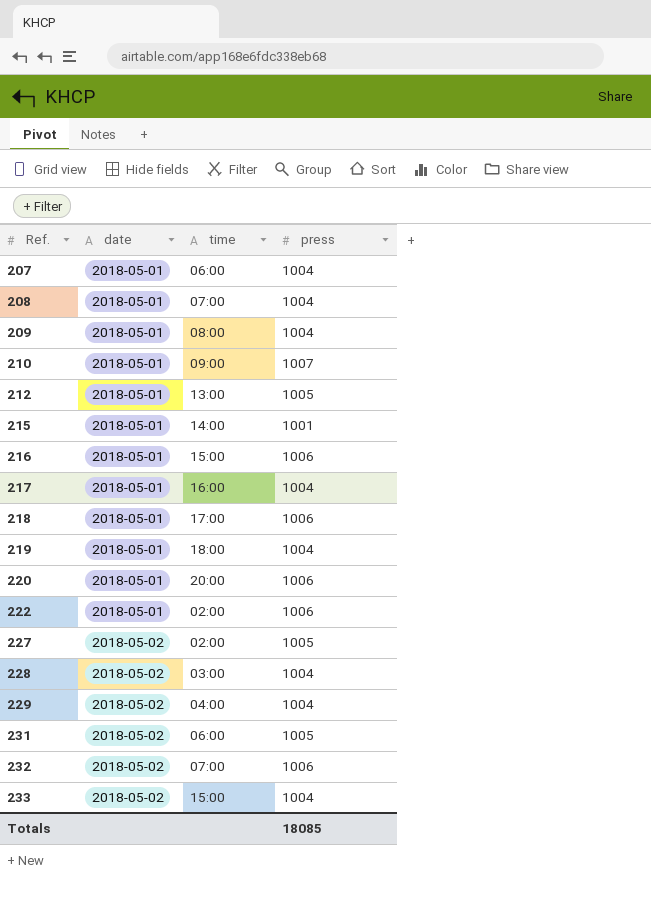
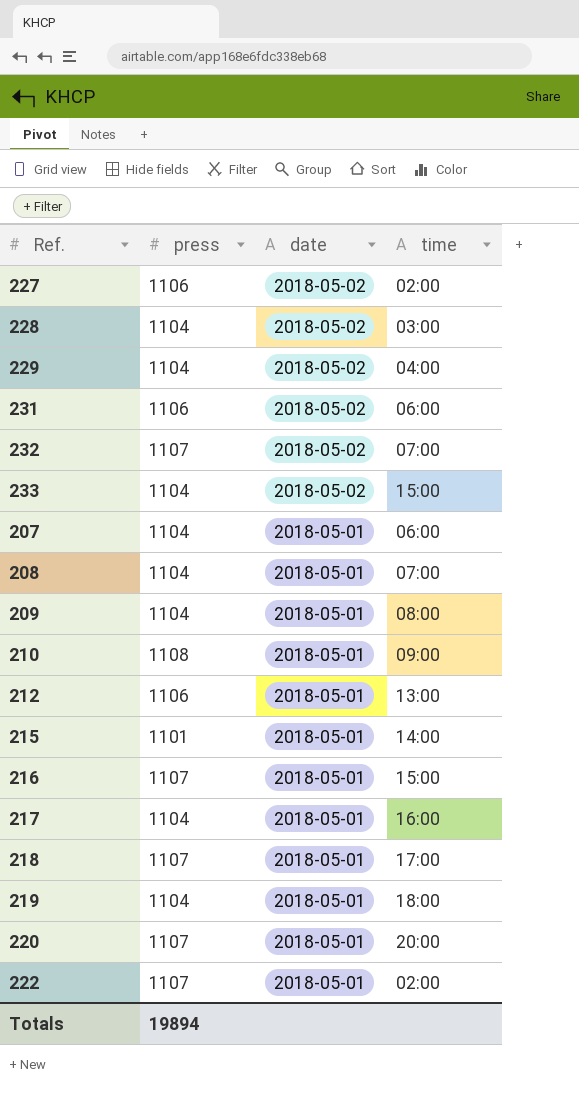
row order: Ref. ascending -> date descending
column press | position: 4 -> 2
227 | press: 1005 -> 1106
228 | press: 1004 -> 1104
229 | press: 1004 -> 1104
231 | press: 1005 -> 1106
232 | press: 1006 -> 1107
233 | press: 1004 -> 1104
207 | press: 1004 -> 1104
208 | press: 1004 -> 1104
209 | press: 1004 -> 1104
210 | press: 1007 -> 1108
212 | press: 1005 -> 1106
215 | press: 1001 -> 1101
216 | press: 1006 -> 1107
217 | press: 1004 -> 1104
218 | press: 1006 -> 1107
219 | press: 1004 -> 1104
220 | press: 1006 -> 1107
222 | press: 1006 -> 1107
Totals | press: 18085 -> 19894

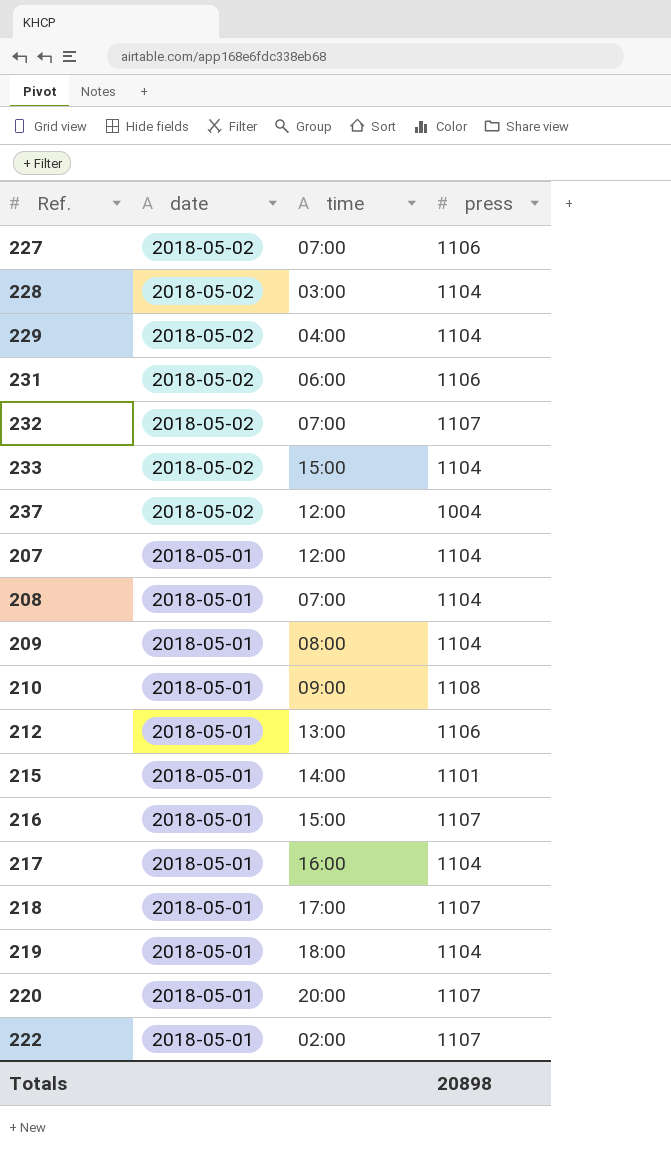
column press | position: 2 -> 4
227 | time: 02:00 -> 07:00
row 237: none -> 2018-05-02 | 12:00 | 1004
207 | time: 06:00 -> 12:00
Totals | press: 19894 -> 20898

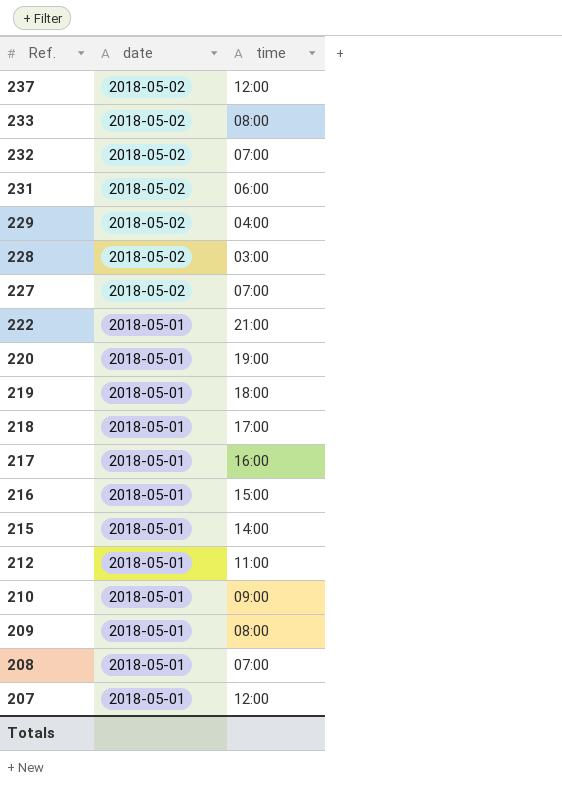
row order: date descending -> Ref. descending
column press | position: 4 -> none
233 | time: 15:00 -> 08:00
222 | time: 02:00 -> 21:00
220 | time: 20:00 -> 19:00
212 | time: 13:00 -> 11:00

